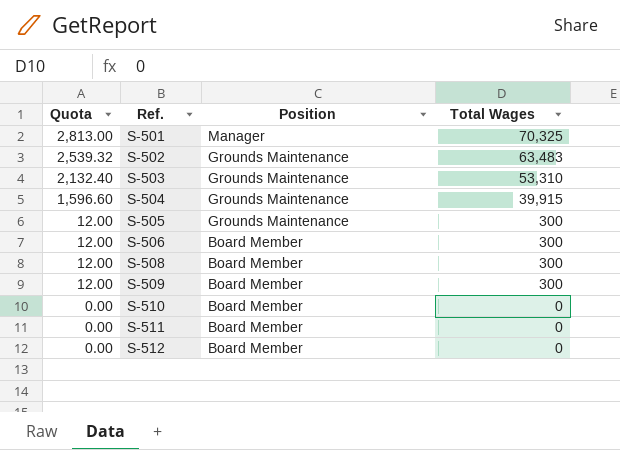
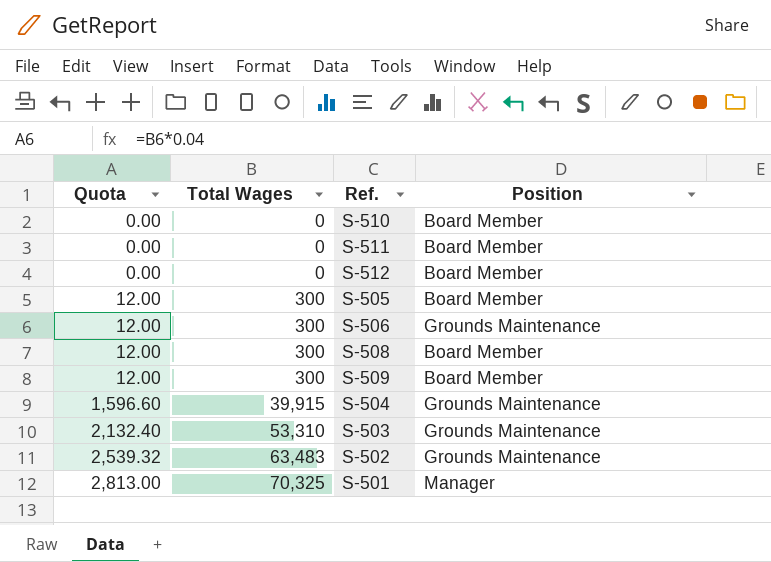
row order: Quota descending -> Quota ascending
column Total Wages | position: 4 -> 2
S-505 | Position: Grounds Maintenance -> Board Member
S-506 | Position: Board Member -> Grounds Maintenance

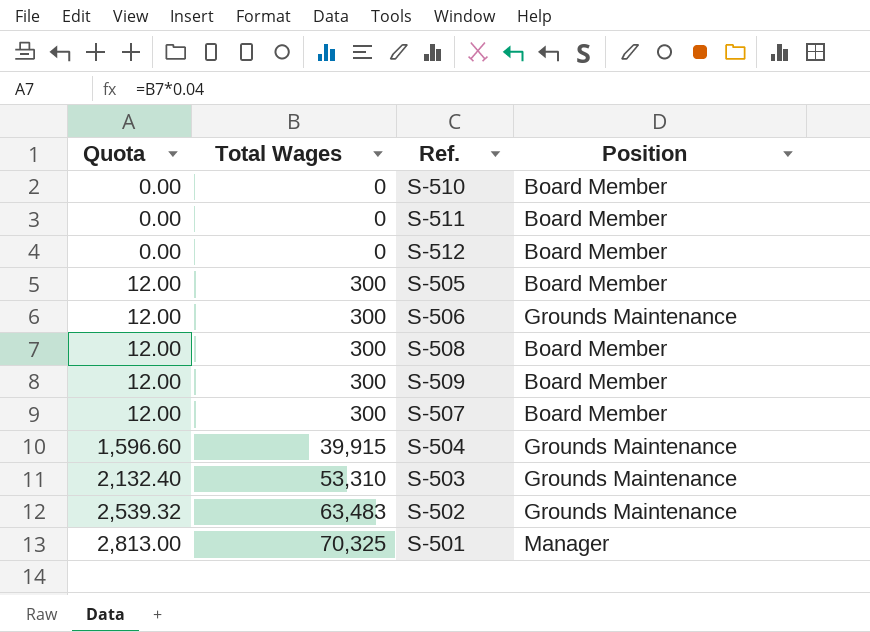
row S-507: none -> 12.00 | 300 | Board Member

